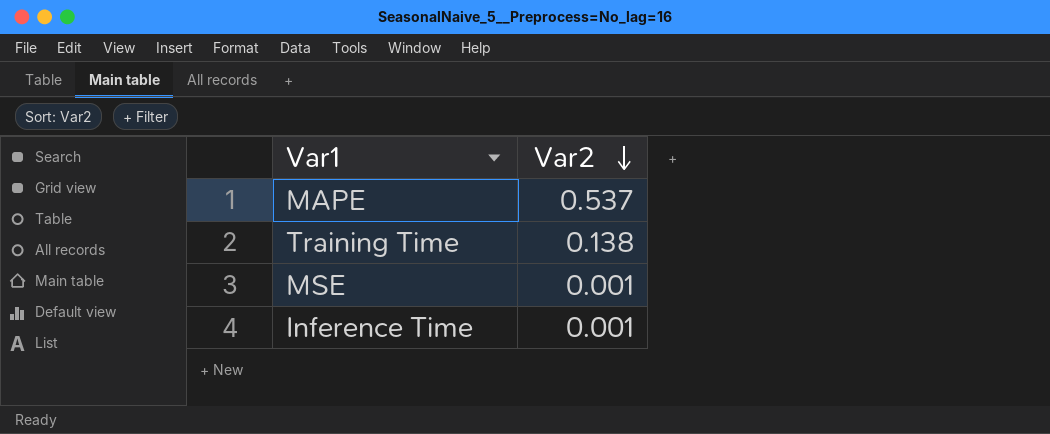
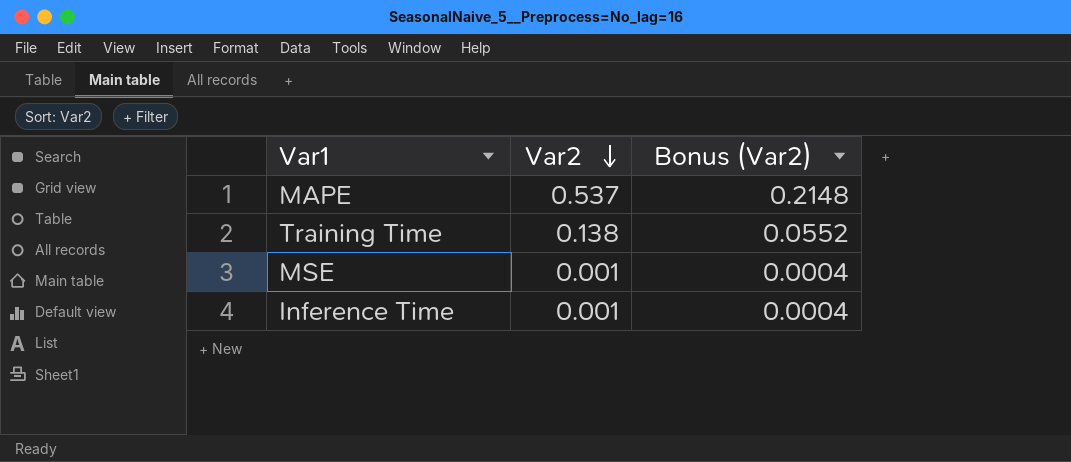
column Bonus (Var2) | formula: none -> [Var2] * 0.4

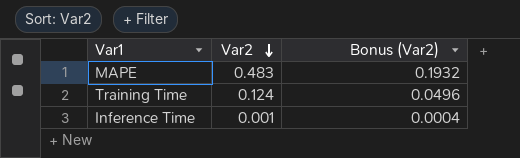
row MSE: 0.001 | 0.0004 -> none
MAPE | Var2: 0.537 -> 0.483
MAPE | Bonus (Var2): 0.2148 -> 0.1932
Training Time | Var2: 0.138 -> 0.124
Training Time | Bonus (Var2): 0.0552 -> 0.0496

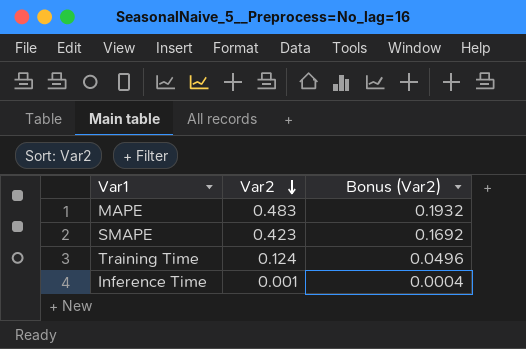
row SMAPE: none -> 0.423 | 0.1692

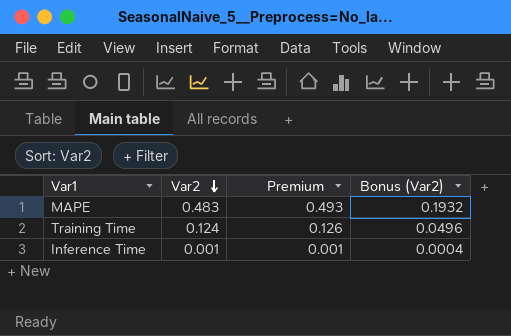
column Premium | formula: none -> [Var2] * 1.02
row SMAPE: 0.423 | 0.1692 -> none

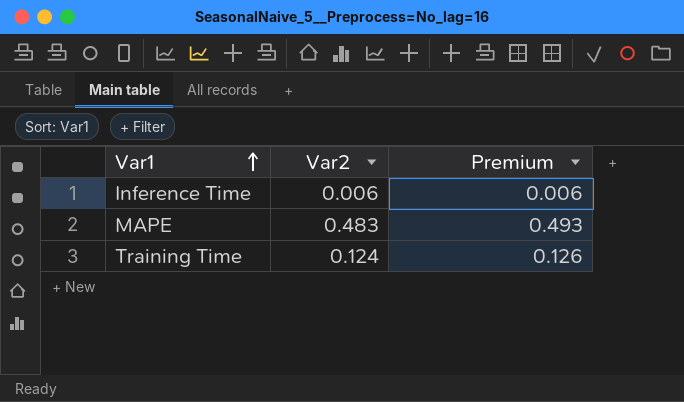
row order: Var2 descending -> Var1 ascending
column Bonus (Var2) | formula: [Var2] * 0.4 -> none
Inference Time | Var2: 0.001 -> 0.006
Inference Time | Premium: 0.001 -> 0.006

